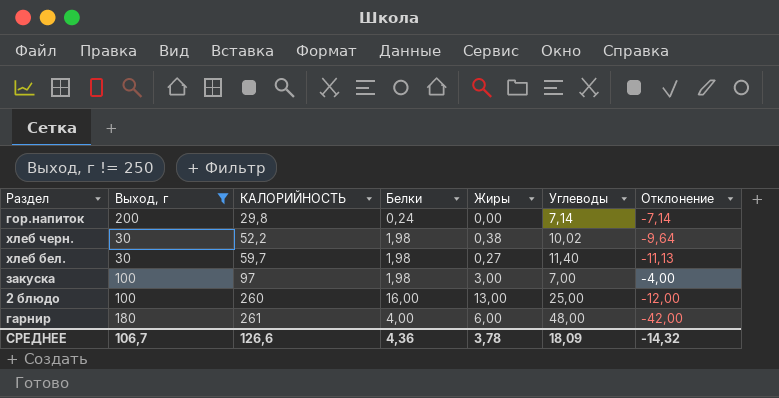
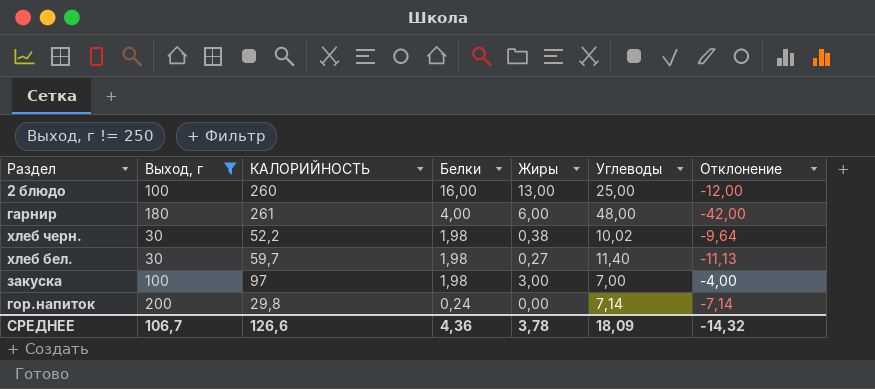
row order: КАЛОРИЙНОСТЬ ascending -> Белки descending

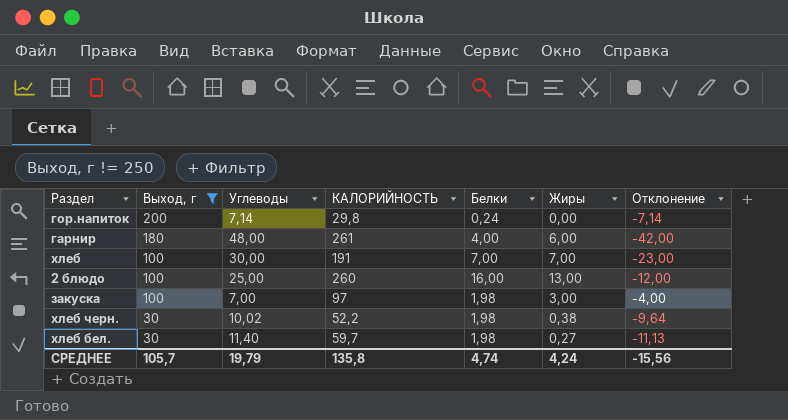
row order: Белки descending -> Выход, г descending
column Углеводы | position: 6 -> 3
row хлеб: none -> 100 | 30,00 | 191 | 7,00 | 7,00 | -23,00
СРЕДНЕЕ | Выход, г: 106,7 -> 105,7
СРЕДНЕЕ | Углеводы: 18,09 -> 19,79
СРЕДНЕЕ | КАЛОРИЙНОСТЬ: 126,6 -> 135,8
СРЕДНЕЕ | Белки: 4,36 -> 4,74
СРЕДНЕЕ | Жиры: 3,78 -> 4,24
СРЕДНЕЕ | Отклонение: -14,32 -> -15,56

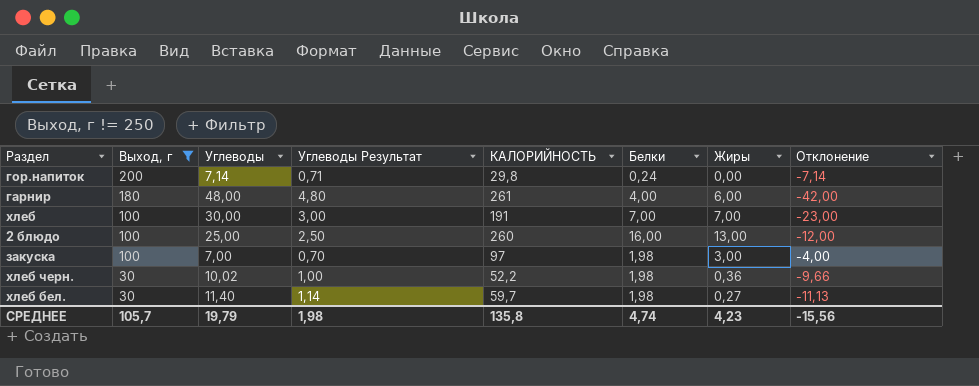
column Углеводы Результат | formula: none -> [Углеводы] * 0,1
хлеб черн. | Жиры: 0,38 -> 0,36
хлеб черн. | Отклонение: -9,64 -> -9,66
СРЕДНЕЕ | Жиры: 4,24 -> 4,23

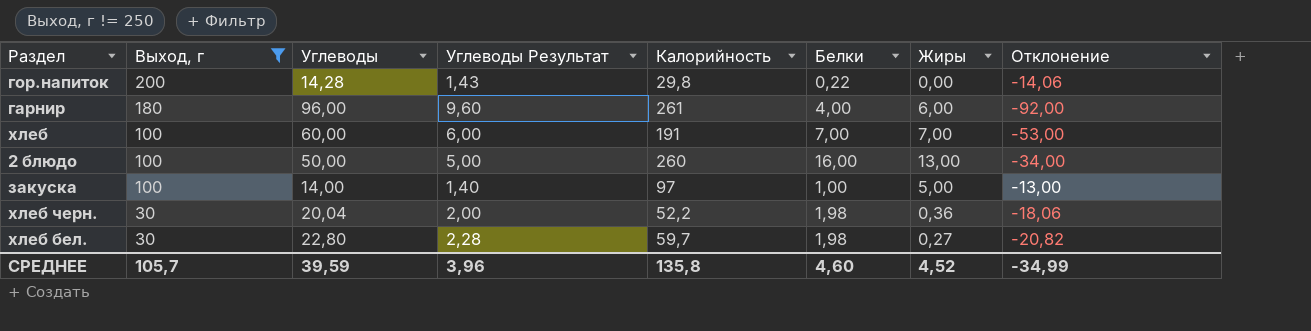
column name: КАЛОРИЙНОСТЬ -> Калорийность
column Отклонение | formula: [Жиры] - [Углеводы] -> [Белки] - [Углеводы]
гор.напиток | Углеводы: 7,14 -> 14,28
гор.напиток | Углеводы Результат: 0,71 -> 1,43
гор.напиток | Белки: 0,24 -> 0,22
гарнир | Углеводы: 48,00 -> 96,00
гарнир | Углеводы Результат: 4,80 -> 9,60
хлеб | Углеводы: 30,00 -> 60,00
хлеб | Углеводы Результат: 3,00 -> 6,00
2 блюдо | Углеводы: 25,00 -> 50,00
2 блюдо | Углеводы Результат: 2,50 -> 5,00
закуска | Углеводы: 7,00 -> 14,00
закуска | Углеводы Результат: 0,70 -> 1,40
закуска | Белки: 1,98 -> 1,00
закуска | Жиры: 3,00 -> 5,00
хлеб черн. | Углеводы: 10,02 -> 20,04
хлеб черн. | Углеводы Результат: 1,00 -> 2,00
хлеб бел. | Углеводы: 11,40 -> 22,80
хлеб бел. | Углеводы Результат: 1,14 -> 2,28
СРЕДНЕЕ | Углеводы: 19,79 -> 39,59
СРЕДНЕЕ | Углеводы Результат: 1,98 -> 3,96
СРЕДНЕЕ | Белки: 4,74 -> 4,60
СРЕДНЕЕ | Жиры: 4,23 -> 4,52
СРЕДНЕЕ | Отклонение: -15,56 -> -34,99

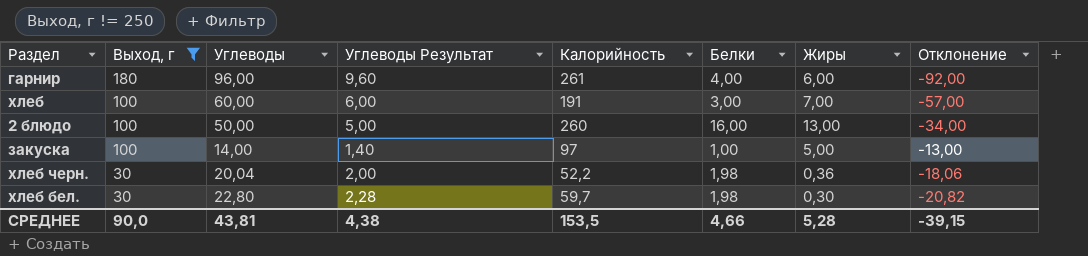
row гор.напиток: 200 | 14,28 | 1,43 | 29,8 | 0,22 | 0,00 | -14,06 -> none
хлеб | Белки: 7,00 -> 3,00
хлеб | Отклонение: -53,00 -> -57,00
хлеб бел. | Жиры: 0,27 -> 0,30
СРЕДНЕЕ | Выход, г: 105,7 -> 90,0
СРЕДНЕЕ | Углеводы: 39,59 -> 43,81
СРЕДНЕЕ | Углеводы Результат: 3,96 -> 4,38
СРЕДНЕЕ | Калорийность: 135,8 -> 153,5
СРЕДНЕЕ | Белки: 4,60 -> 4,66
СРЕДНЕЕ | Жиры: 4,52 -> 5,28
СРЕДНЕЕ | Отклонение: -34,99 -> -39,15

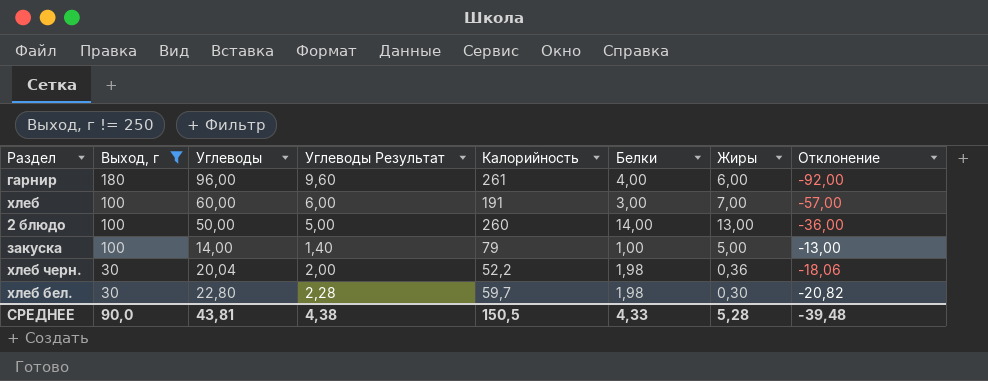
2 блюдо | Белки: 16,00 -> 14,00
2 блюдо | Отклонение: -34,00 -> -36,00
закуска | Калорийность: 97 -> 79
СРЕДНЕЕ | Калорийность: 153,5 -> 150,5
СРЕДНЕЕ | Белки: 4,66 -> 4,33
СРЕДНЕЕ | Отклонение: -39,15 -> -39,48

